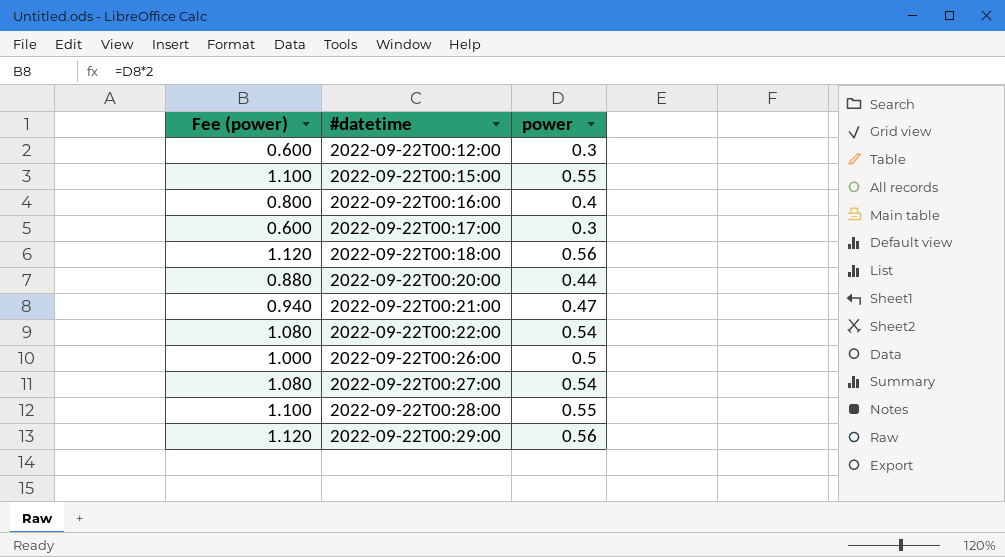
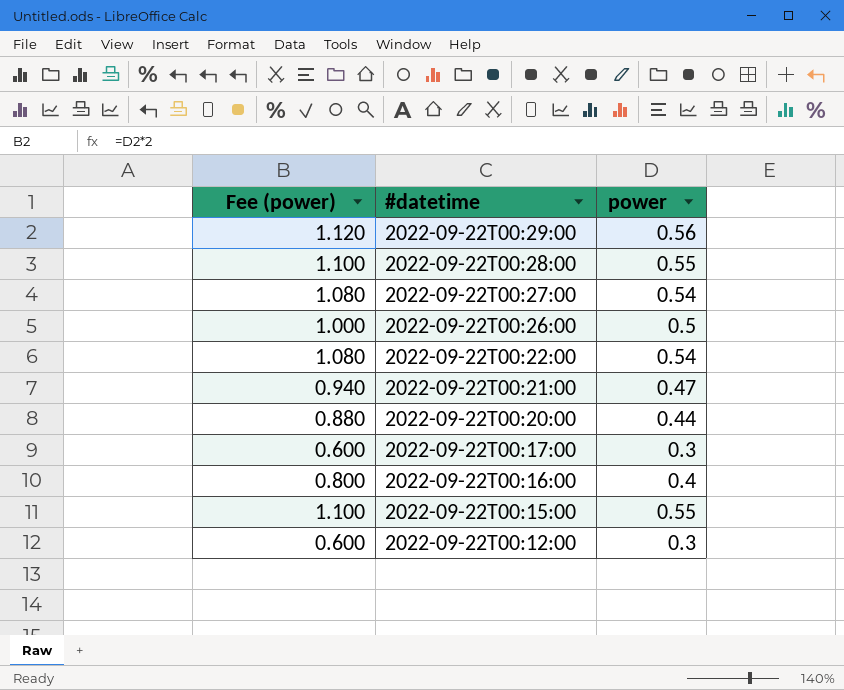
row order: #datetime ascending -> #datetime descending
row 2022-09-22T00:18:00: 1.120 | 0.56 -> none

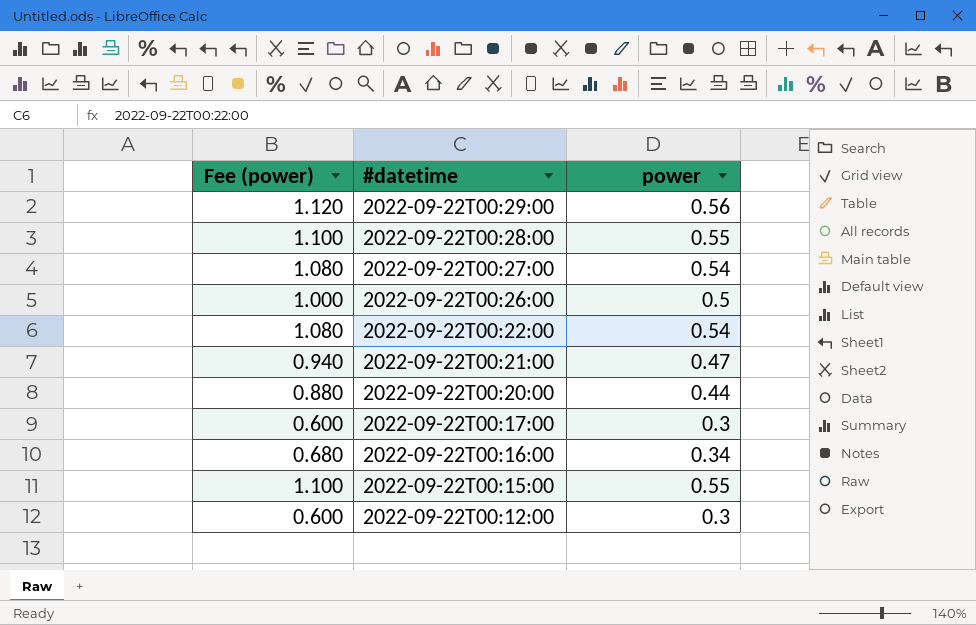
2022-09-22T00:16:00 | Fee (power): 0.800 -> 0.680
2022-09-22T00:16:00 | power: 0.4 -> 0.34

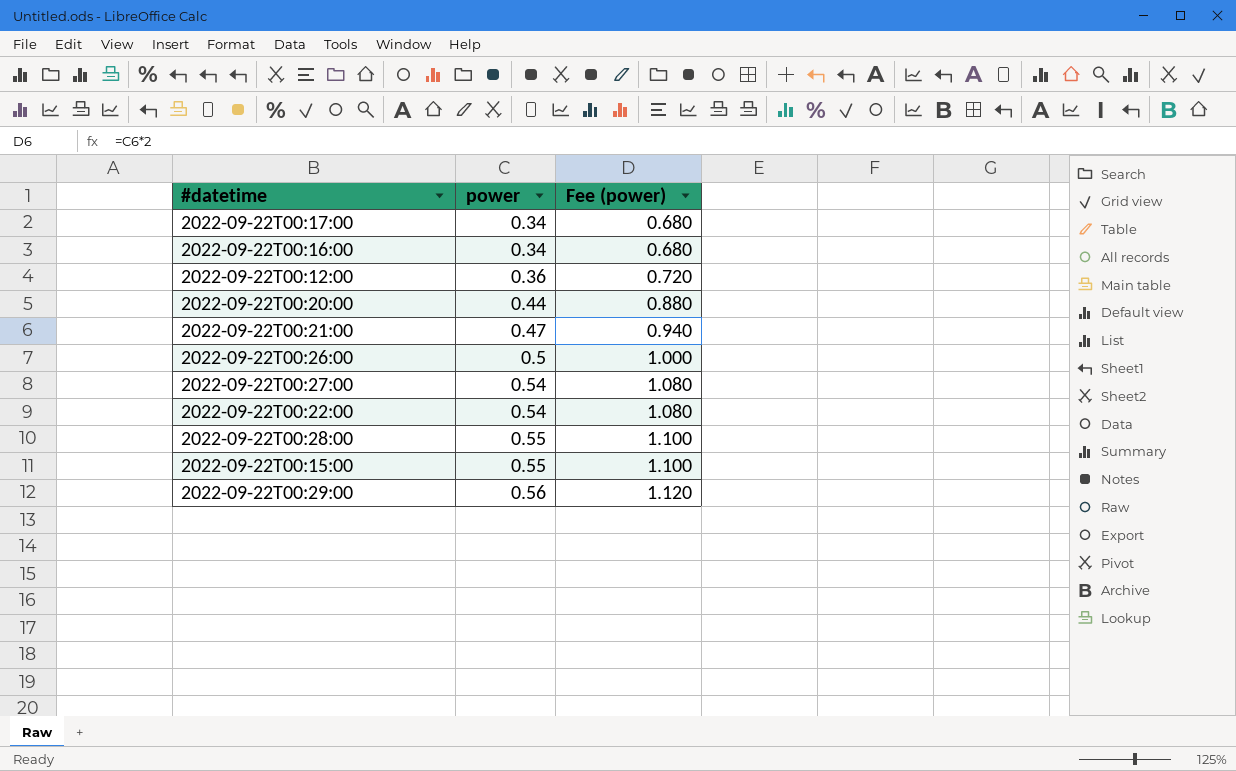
row order: #datetime descending -> power ascending
column Fee (power) | position: 1 -> 3
2022-09-22T00:17:00 | power: 0.3 -> 0.34
2022-09-22T00:17:00 | Fee (power): 0.600 -> 0.680
2022-09-22T00:12:00 | power: 0.3 -> 0.36
2022-09-22T00:12:00 | Fee (power): 0.600 -> 0.720

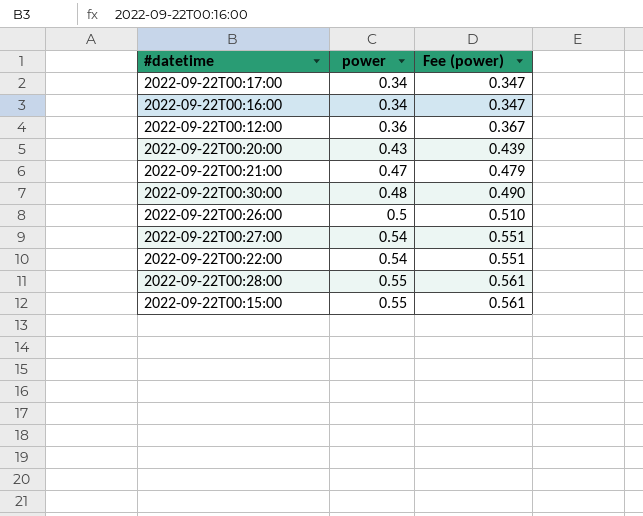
column Fee (power) | formula: [power] * 2 -> [power] * 1.02
row 2022-09-22T00:29:00: 0.56 | 1.120 -> none
2022-09-22T00:20:00 | power: 0.44 -> 0.43
row 2022-09-22T00:30:00: none -> 0.48 | 0.490

